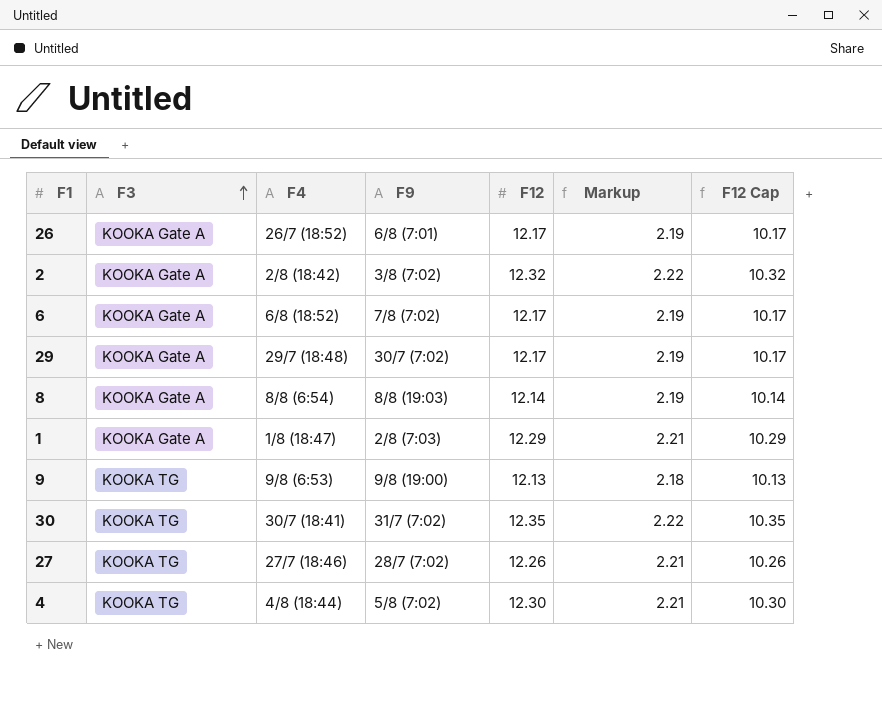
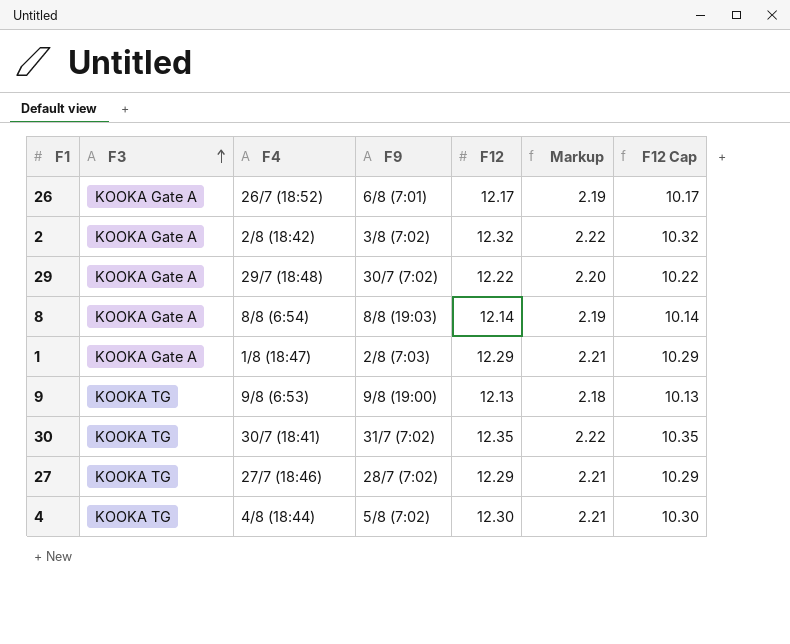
row 6: KOOKA Gate A | 6/8 (18:52) | 7/8 (7:02) | 12.17 | 2.19 | 10.17 -> none
29 | F12: 12.17 -> 12.22
29 | Markup: 2.19 -> 2.20
29 | F12 Cap: 10.17 -> 10.22
27 | F12: 12.26 -> 12.29
27 | F12 Cap: 10.26 -> 10.29

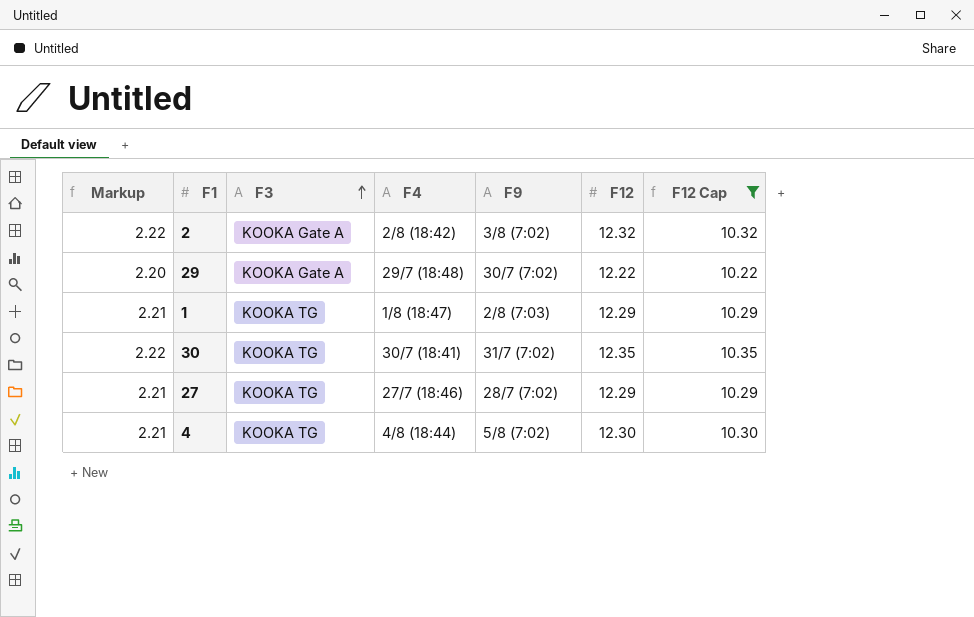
filter: none -> F12 Cap >= 10.22
column Markup | position: 6 -> 1
1 | F3: KOOKA Gate A -> KOOKA TG

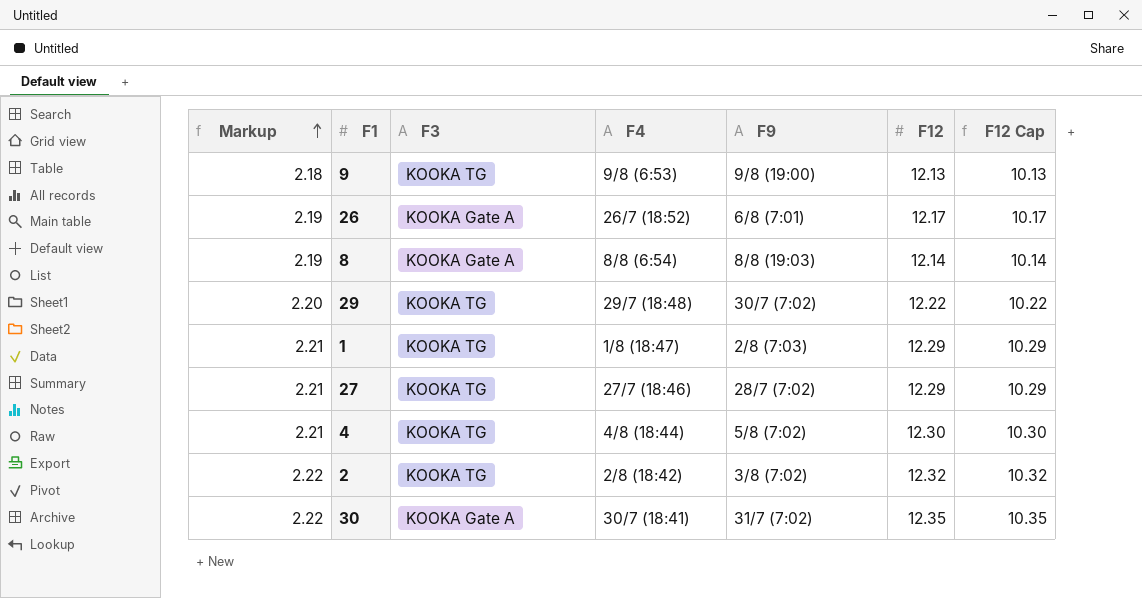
filter: F12 Cap >= 10.22 -> none
row order: F3 ascending -> Markup ascending
29 | F3: KOOKA Gate A -> KOOKA TG
2 | F3: KOOKA Gate A -> KOOKA TG
30 | F3: KOOKA TG -> KOOKA Gate A

